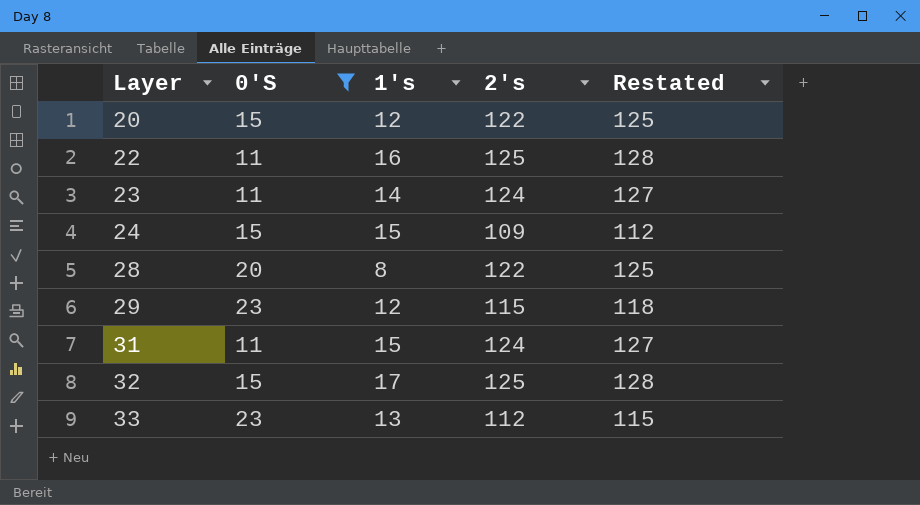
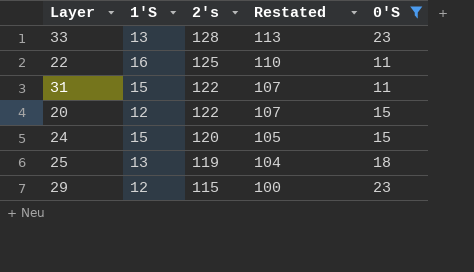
row order: Layer ascending -> 2's descending
column name: 1's -> 1'S
column Restated | formula: [2's] + 3 -> [2's] - 15
column 0'S | position: 2 -> 5
row 23: 11 | 14 | 124 | 127 -> none
row 28: 20 | 8 | 122 | 125 -> none
row 32: 15 | 17 | 125 | 128 -> none
33 | 2's: 112 -> 128
31 | 2's: 124 -> 122
24 | 2's: 109 -> 120
row 25: none -> 13 | 119 | 104 | 18

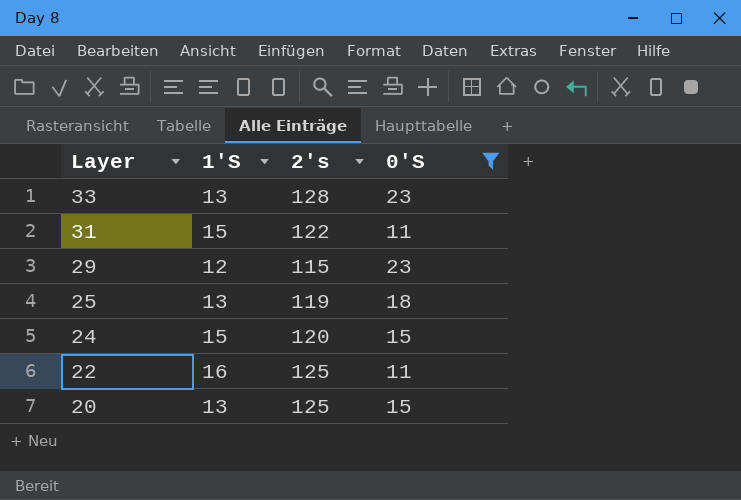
row order: 2's descending -> Layer descending
column Restated | formula: [2's] - 15 -> none
20 | 1'S: 12 -> 13
20 | 2's: 122 -> 125

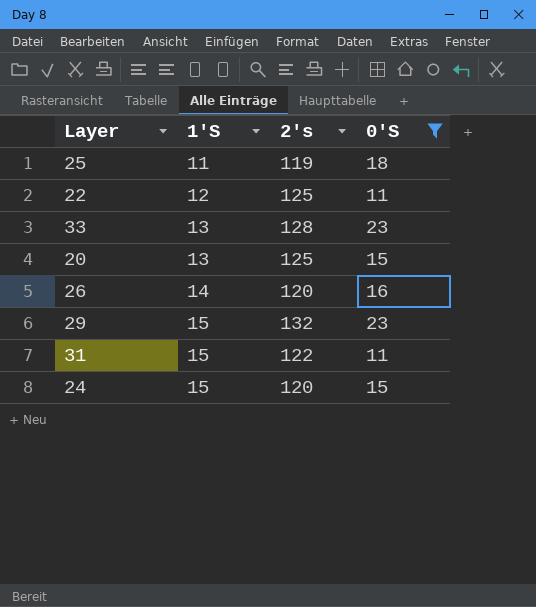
row order: Layer descending -> 1'S ascending
25 | 1'S: 13 -> 11
22 | 1'S: 16 -> 12
row 26: none -> 14 | 120 | 16
29 | 1'S: 12 -> 15
29 | 2's: 115 -> 132

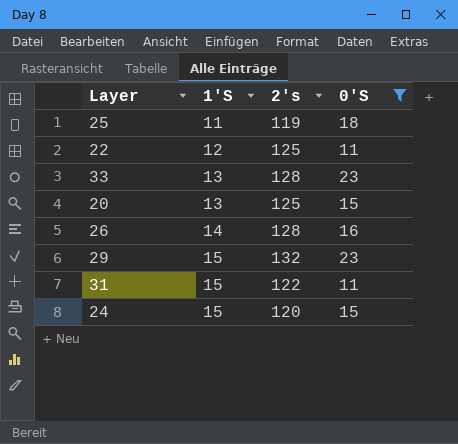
26 | 2's: 120 -> 128

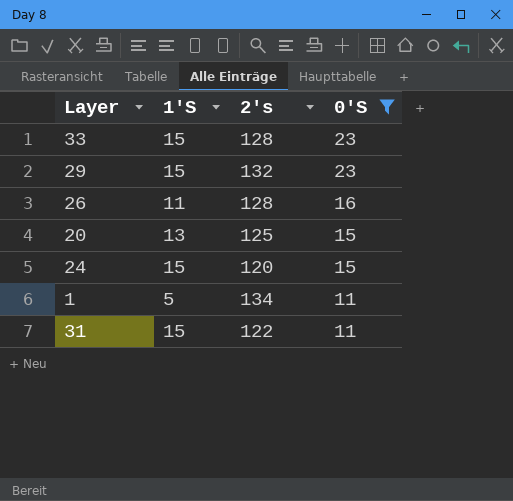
row order: 1'S ascending -> 0'S descending
row 25: 11 | 119 | 18 -> none
row 22: 12 | 125 | 11 -> none
33 | 1'S: 13 -> 15
26 | 1'S: 14 -> 11
row 1: none -> 5 | 134 | 11

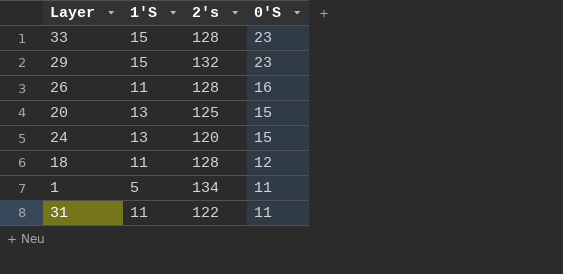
filter: 0'S != 12 -> none
24 | 1'S: 15 -> 13
31 | 1'S: 15 -> 11

